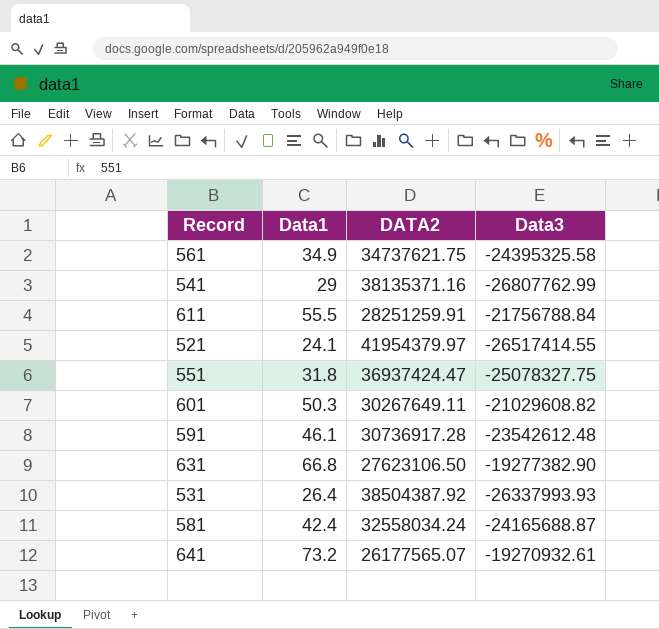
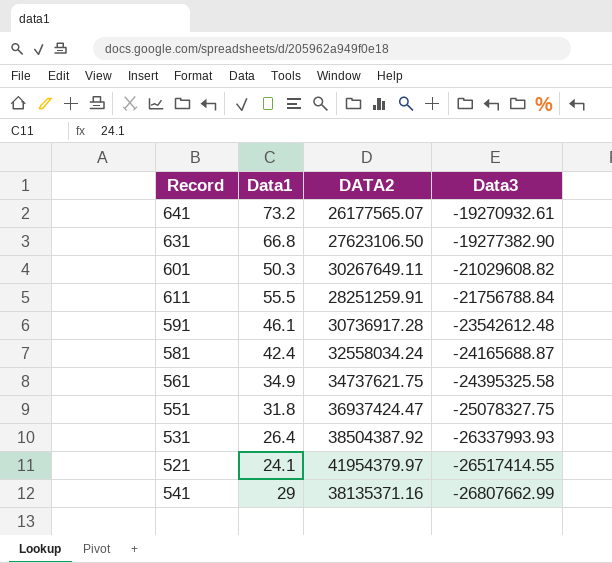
row order: none -> Data3 descending
541 | Data3: -26807762.99 -> -26807662.99

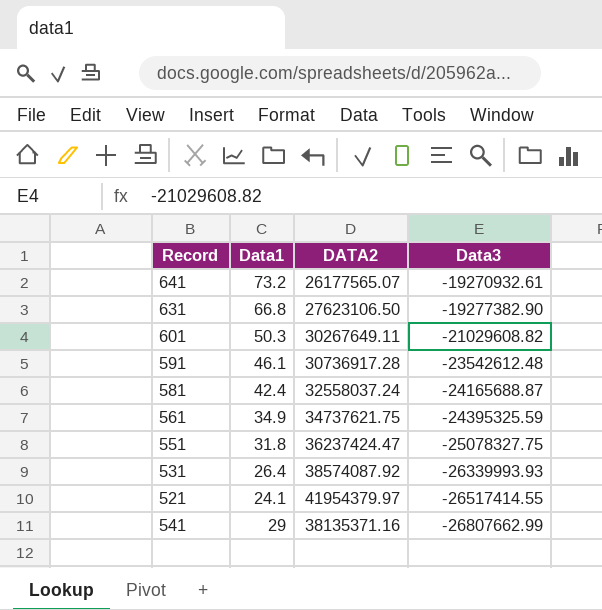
row 611: 55.5 | 28251259.91 | -21756788.84 -> none
581 | DATA2: 32558034.24 -> 32558037.24
561 | Data3: -24395325.58 -> -24395325.59
551 | DATA2: 36937424.47 -> 36237424.47
531 | DATA2: 38504387.92 -> 38574087.92
531 | Data3: -26337993.93 -> -26339993.93

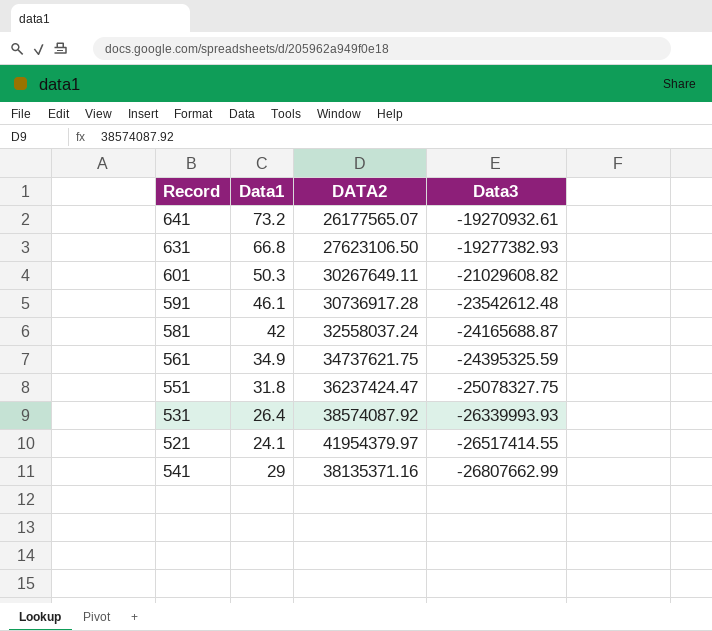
631 | Data3: -19277382.90 -> -19277382.93
581 | Data1: 42.4 -> 42

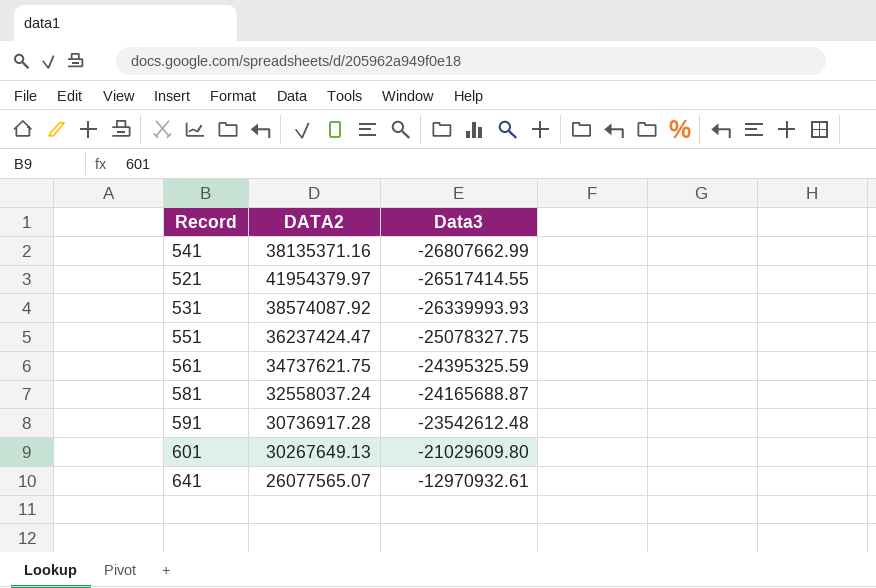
row order: Data3 descending -> Data3 ascending
column Data1 | position: 2 -> none
row 631: 66.8 | 27623106.50 | -19277382.93 -> none
601 | DATA2: 30267649.11 -> 30267649.13
601 | Data3: -21029608.82 -> -21029609.80
641 | DATA2: 26177565.07 -> 26077565.07
641 | Data3: -19270932.61 -> -12970932.61

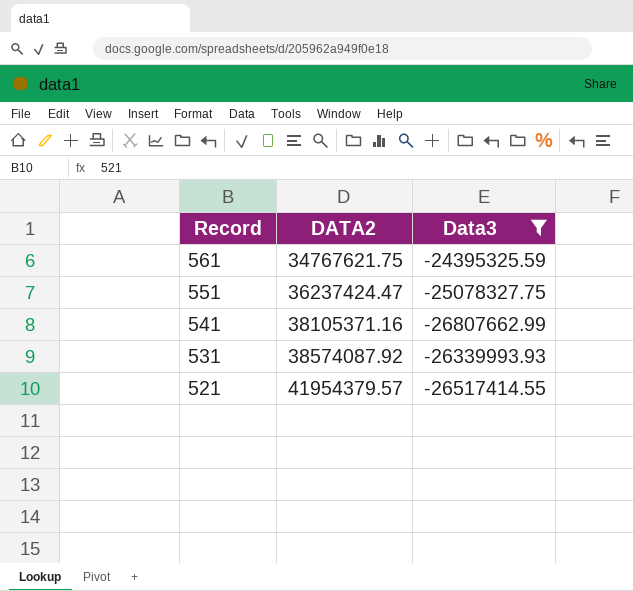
filter: none -> Data3 <= -24395325.59
row order: Data3 ascending -> Record descending
561 | DATA2: 34737621.75 -> 34767621.75
541 | DATA2: 38135371.16 -> 38105371.16
521 | DATA2: 41954379.97 -> 41954379.57

